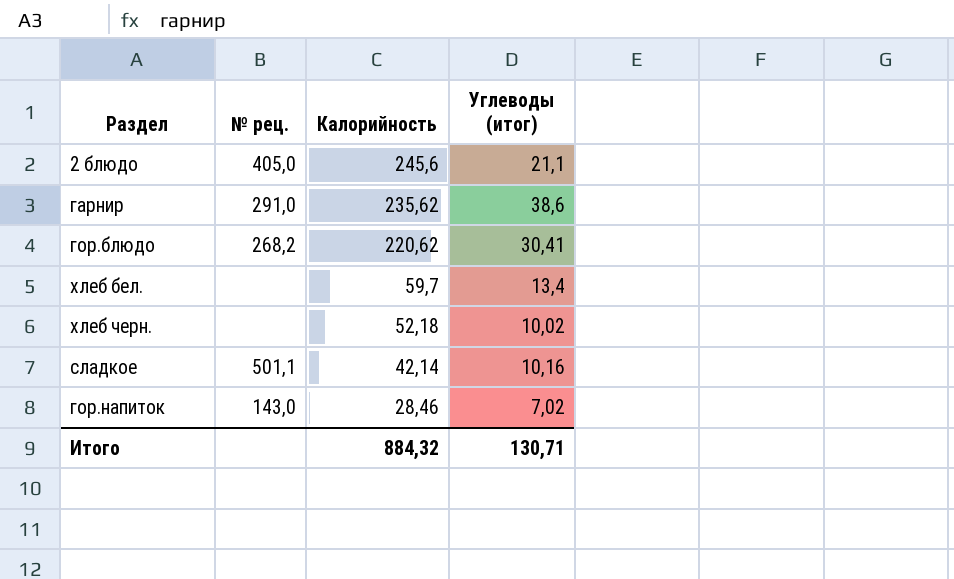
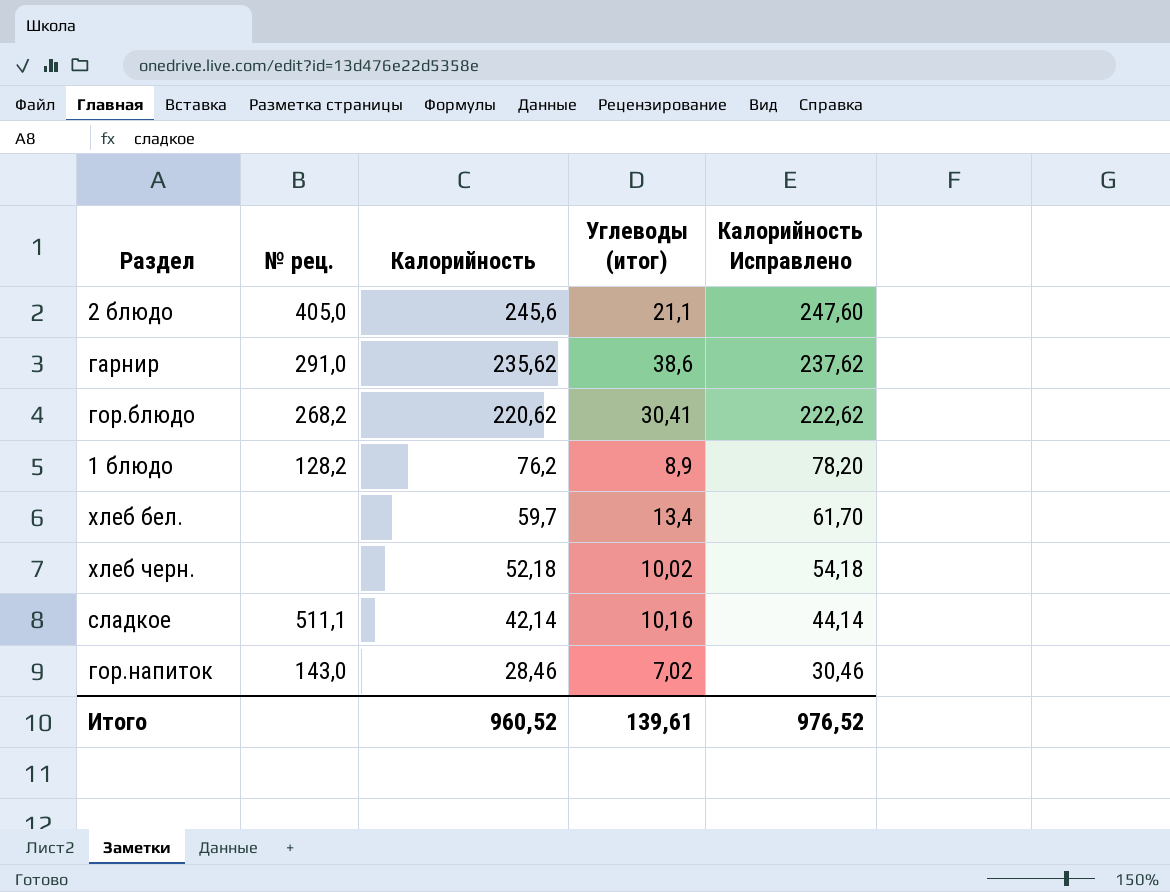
column Калорийность Исправлено | formula: none -> [Калорийность] + 2
row 1 блюдо: none -> 128,2 | 76,2 | 8,9 | 78,20
сладкое | № рец.: 501,1 -> 511,1
Итого | Калорийность: 884,32 -> 960,52
Итого | Углеводы (итог): 130,71 -> 139,61

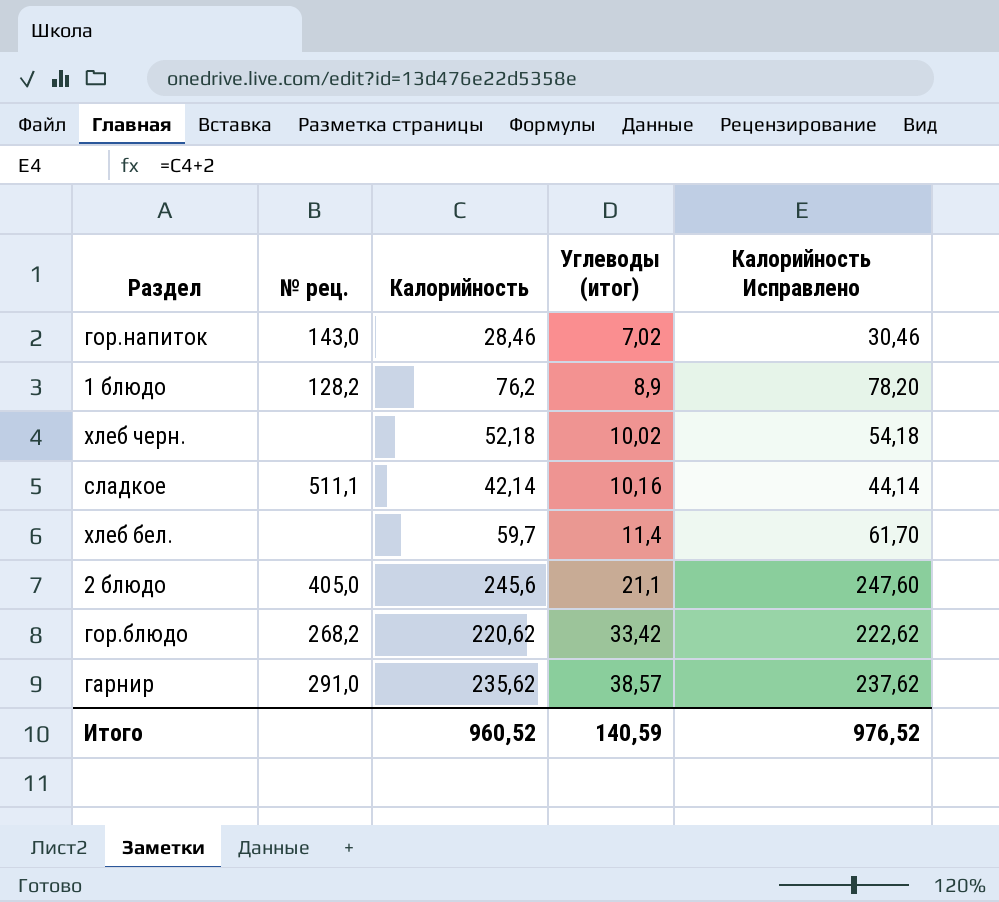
row order: Калорийность descending -> Углеводы (итог) ascending
хлеб бел. | Углеводы (итог): 13,4 -> 11,4
гор.блюдо | Углеводы (итог): 30,41 -> 33,42
гарнир | Углеводы (итог): 38,6 -> 38,57
Итого | Углеводы (итог): 139,61 -> 140,59

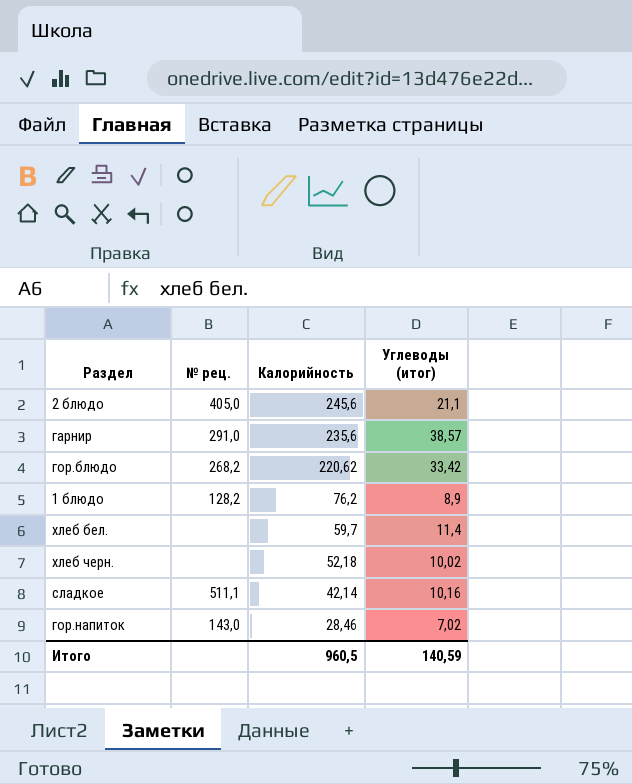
row order: Углеводы (итог) ascending -> Калорийность descending
column Калорийность Исправлено | formula: [Калорийность] + 2 -> none
гарнир | Калорийность: 235,62 -> 235,6
Итого | Калорийность: 960,52 -> 960,5

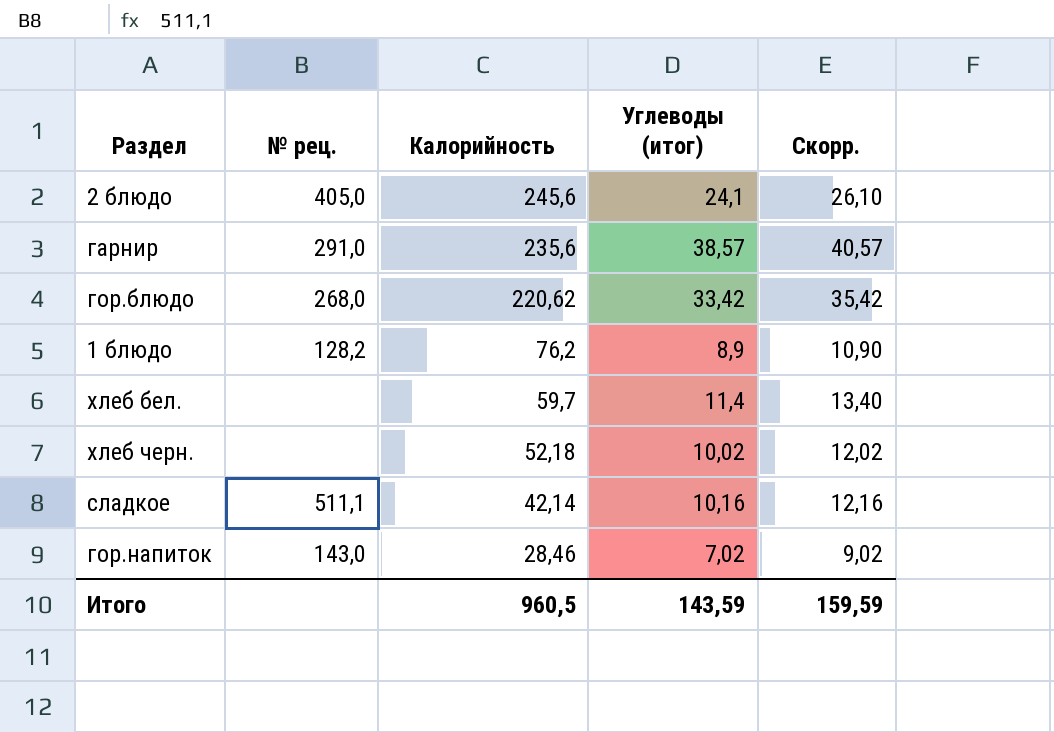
column Скорр. | formula: none -> [Углеводы (итог)] + 2
2 блюдо | Углеводы (итог): 21,1 -> 24,1
гор.блюдо | № рец.: 268,2 -> 268,0
Итого | Углеводы (итог): 140,59 -> 143,59

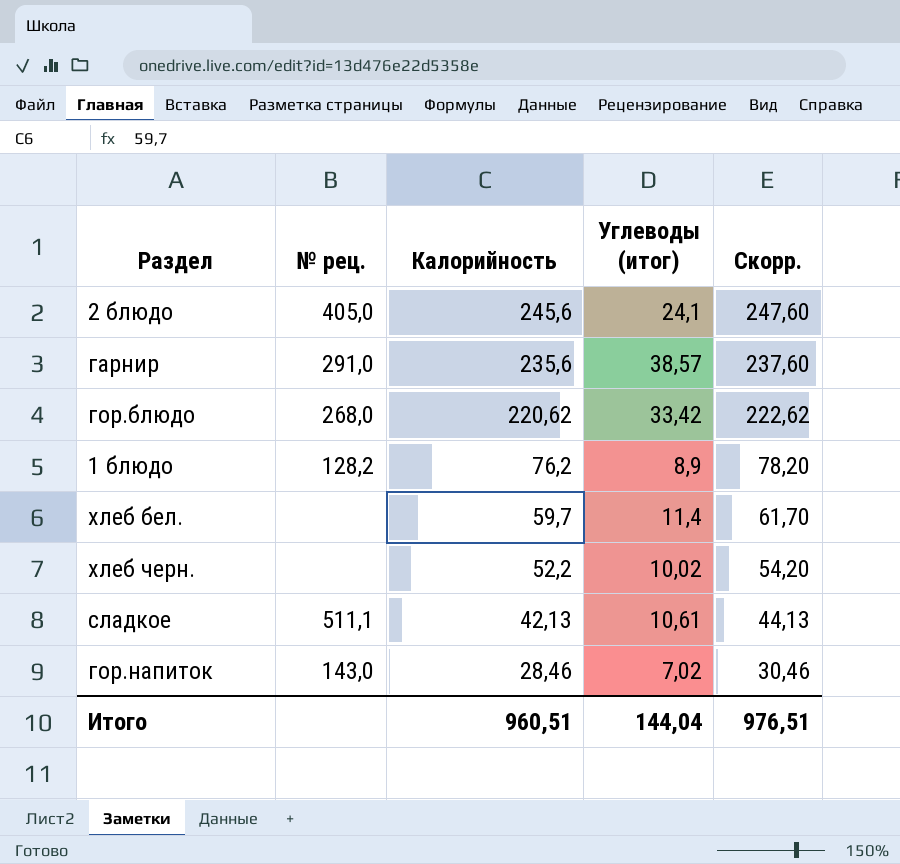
column Скорр. | formula: [Углеводы (итог)] + 2 -> [Калорийность] + 2
хлеб черн. | Калорийность: 52,18 -> 52,2
сладкое | Калорийность: 42,14 -> 42,13
сладкое | Углеводы (итог): 10,16 -> 10,61
Итого | Калорийность: 960,5 -> 960,51
Итого | Углеводы (итог): 143,59 -> 144,04
Итого | Скорр.: 159,59 -> 976,51

